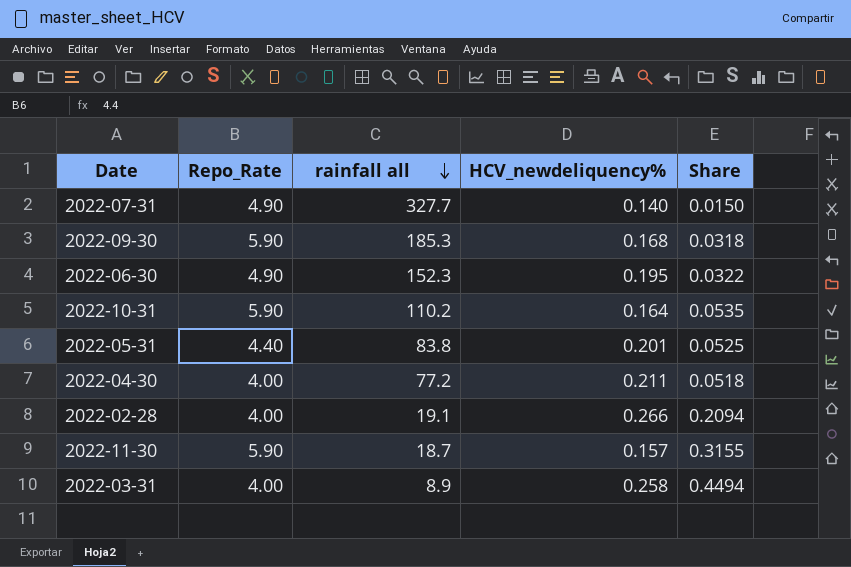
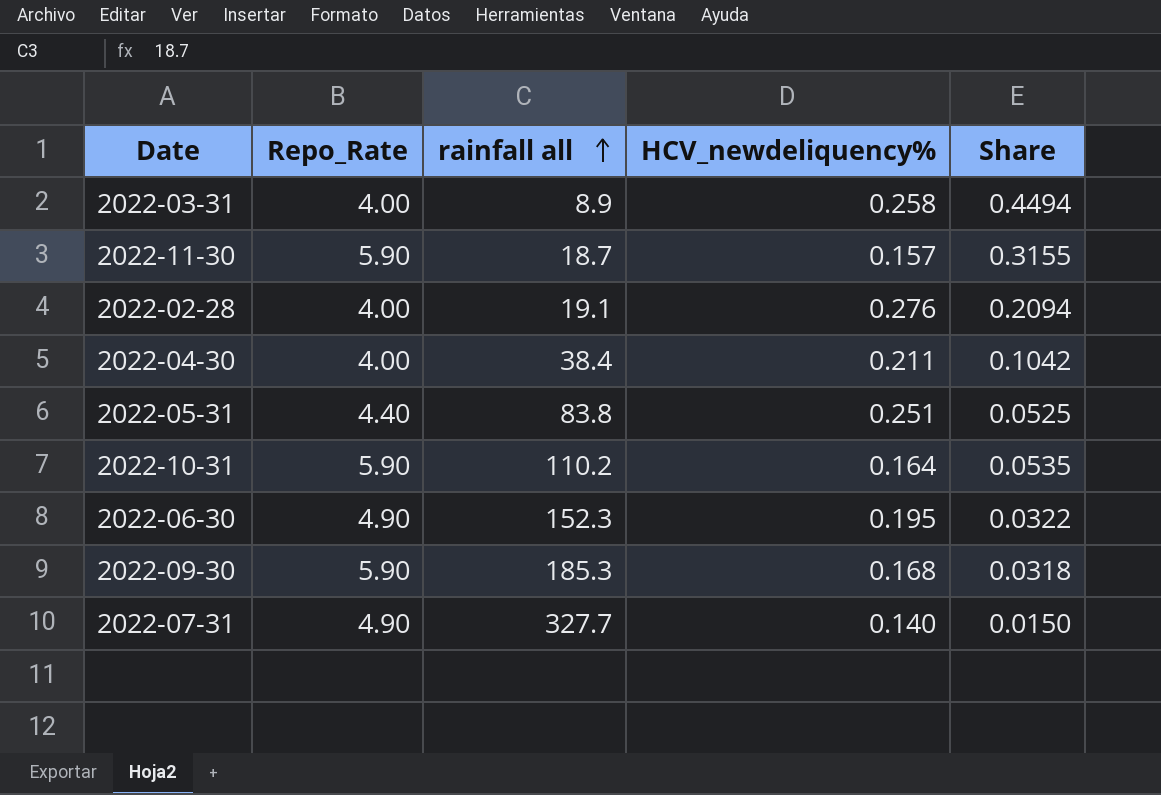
row order: rainfall all descending -> rainfall all ascending
2022-02-28 | HCV_newdeliquency%: 0.266 -> 0.276
2022-04-30 | rainfall all: 77.2 -> 38.4
2022-04-30 | Share: 0.0518 -> 0.1042
2022-05-31 | HCV_newdeliquency%: 0.201 -> 0.251

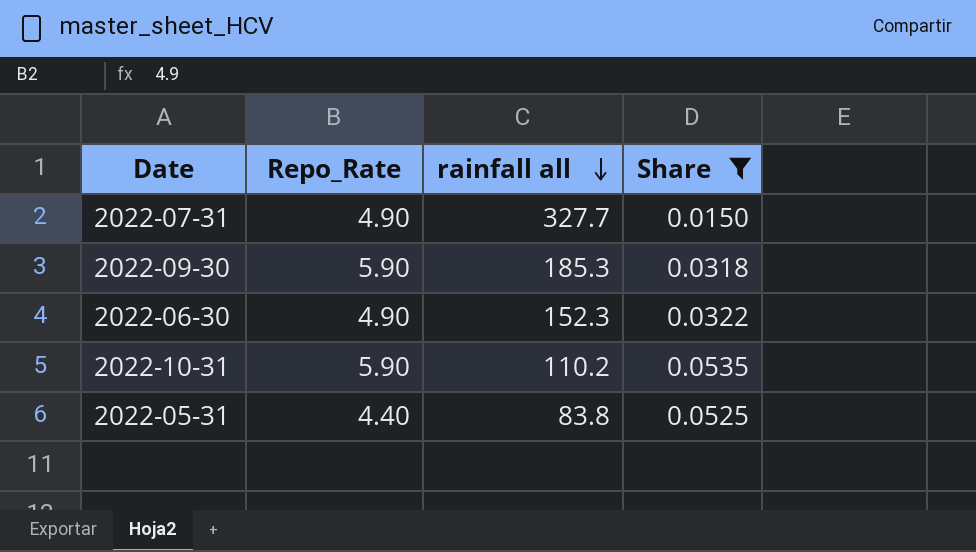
filter: none -> Share <= 0.0535
row order: rainfall all ascending -> rainfall all descending
column HCV_newdeliquency% | position: 4 -> none

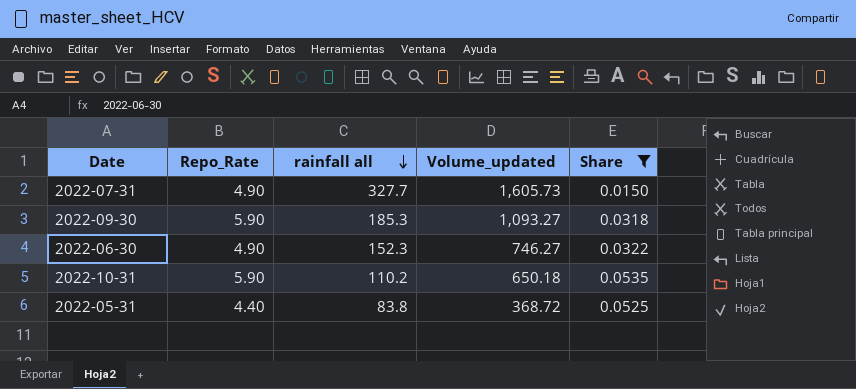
column Volume_updated | formula: none -> [Repo_Rate] * [rainfall all]

